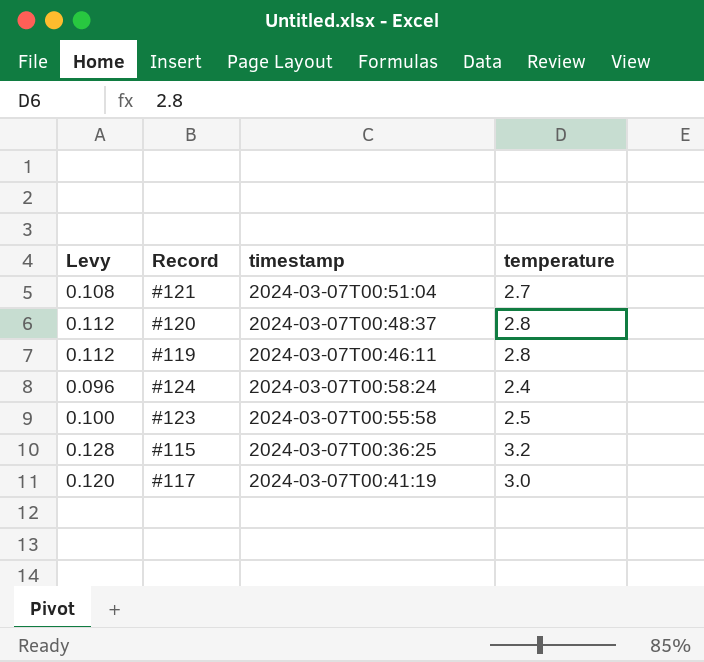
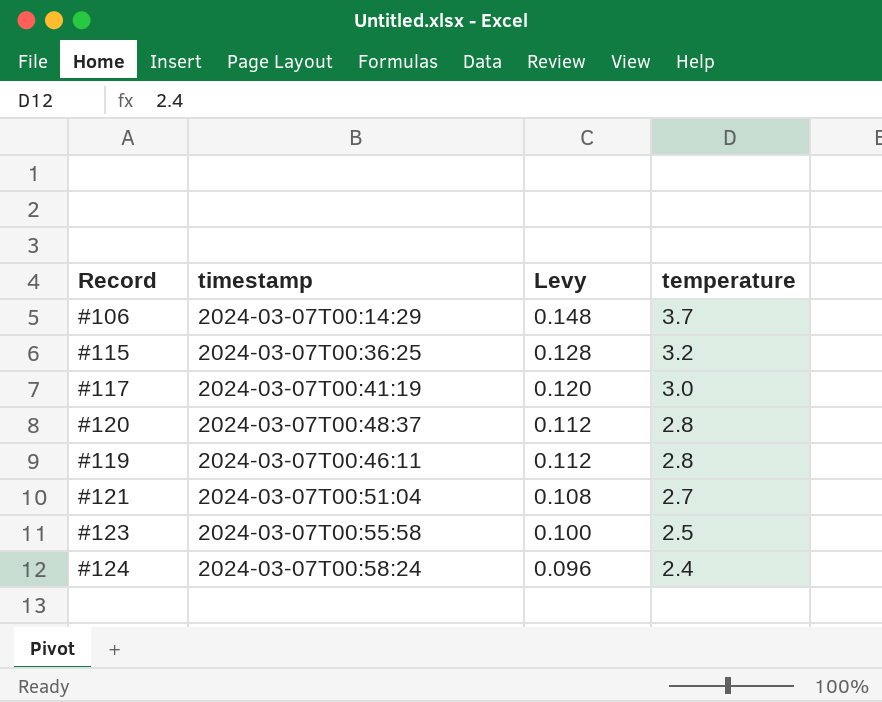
row order: none -> Levy descending
column Levy | position: 1 -> 3
row #106: none -> 2024-03-07T00:14:29 | 0.148 | 3.7

